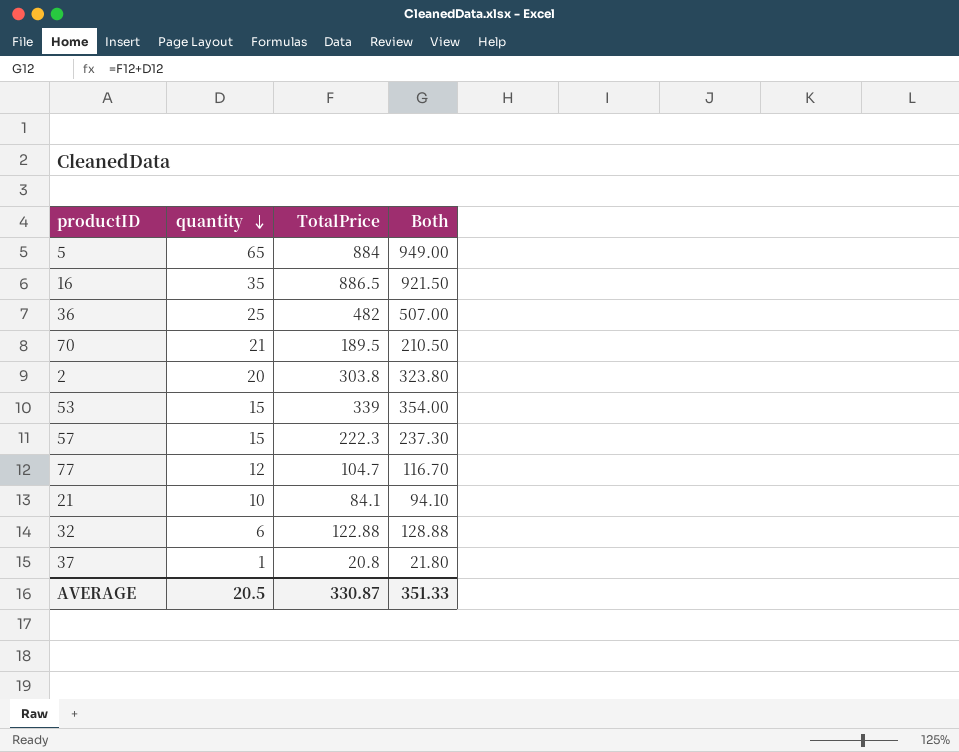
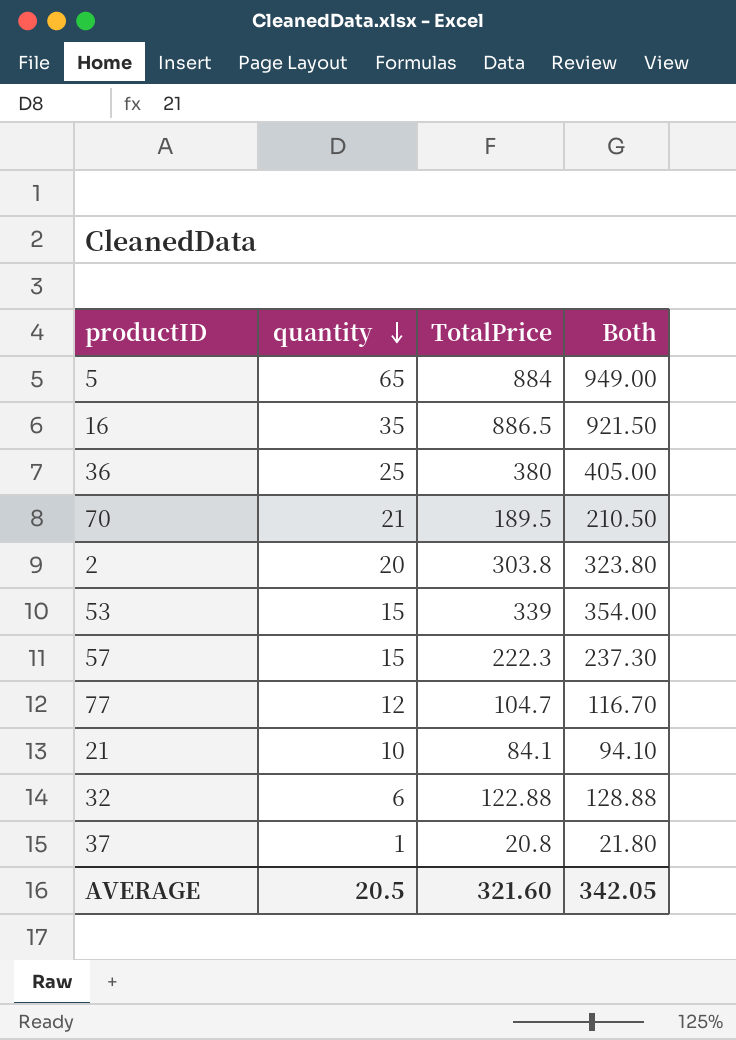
36 | TotalPrice: 482 -> 380
36 | Both: 507.00 -> 405.00
AVERAGE | TotalPrice: 330.87 -> 321.60
AVERAGE | Both: 351.33 -> 342.05

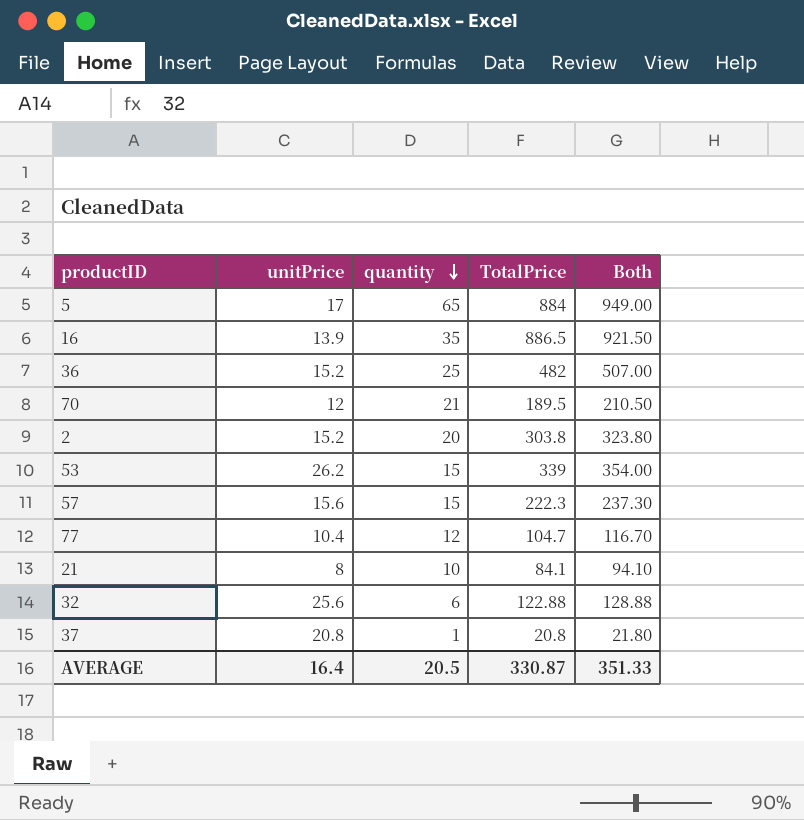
column unitPrice | position: none -> 2
36 | TotalPrice: 380 -> 482
36 | Both: 405.00 -> 507.00
AVERAGE | TotalPrice: 321.60 -> 330.87
AVERAGE | Both: 342.05 -> 351.33

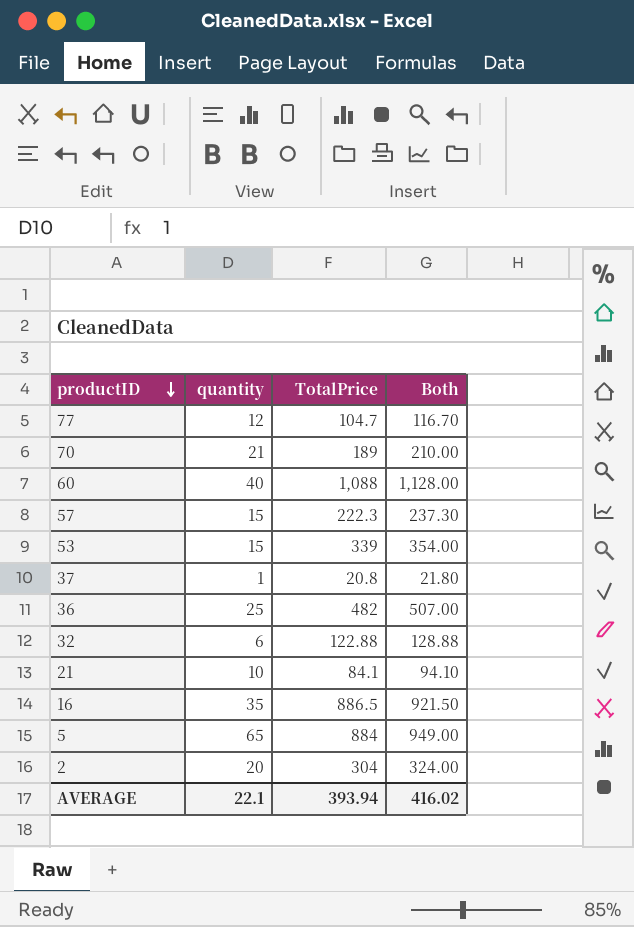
row order: quantity descending -> productID descending
column unitPrice | position: 2 -> none
70 | TotalPrice: 189.5 -> 189
70 | Both: 210.50 -> 210.00
row 60: none -> 40 | 1,088 | 1,128.00
2 | TotalPrice: 303.8 -> 304
2 | Both: 323.80 -> 324.00
AVERAGE | quantity: 20.5 -> 22.1
AVERAGE | TotalPrice: 330.87 -> 393.94
AVERAGE | Both: 351.33 -> 416.02

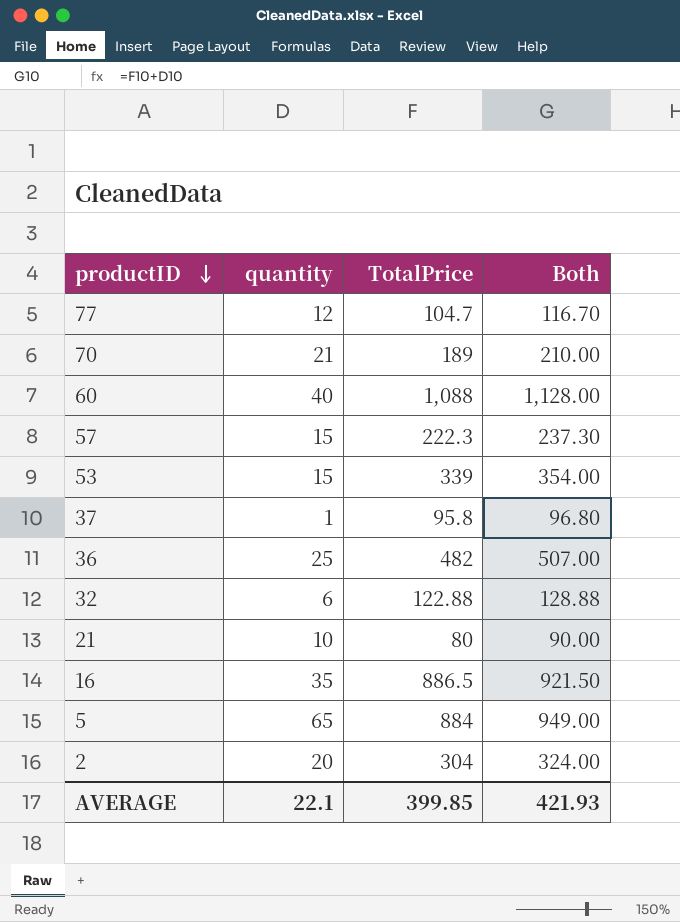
37 | TotalPrice: 20.8 -> 95.8
37 | Both: 21.80 -> 96.80
21 | TotalPrice: 84.1 -> 80
21 | Both: 94.10 -> 90.00
AVERAGE | TotalPrice: 393.94 -> 399.85
AVERAGE | Both: 416.02 -> 421.93

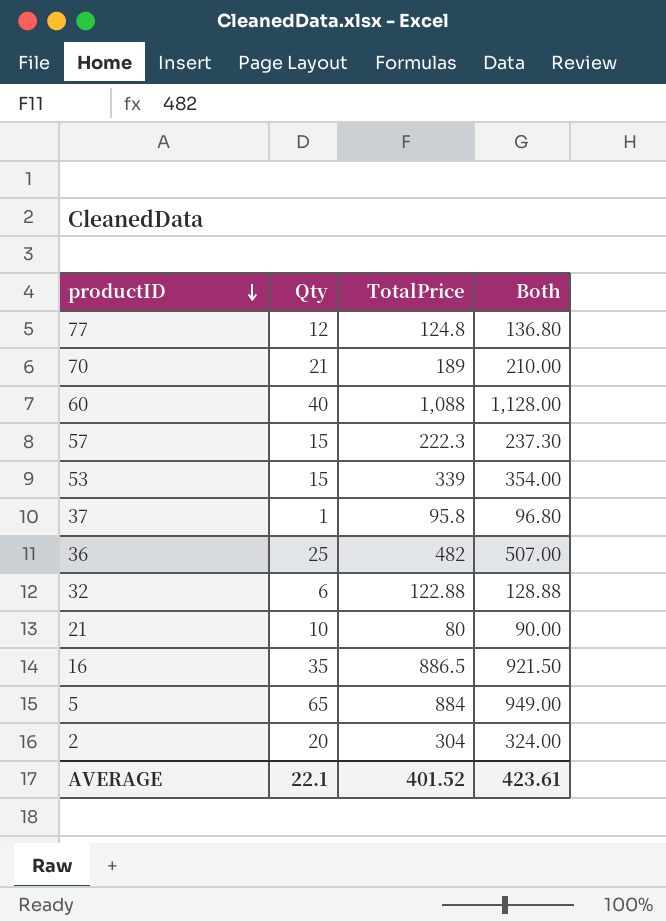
column name: quantity -> Qty
77 | TotalPrice: 104.7 -> 124.8
77 | Both: 116.70 -> 136.80
AVERAGE | TotalPrice: 399.85 -> 401.52
AVERAGE | Both: 421.93 -> 423.61

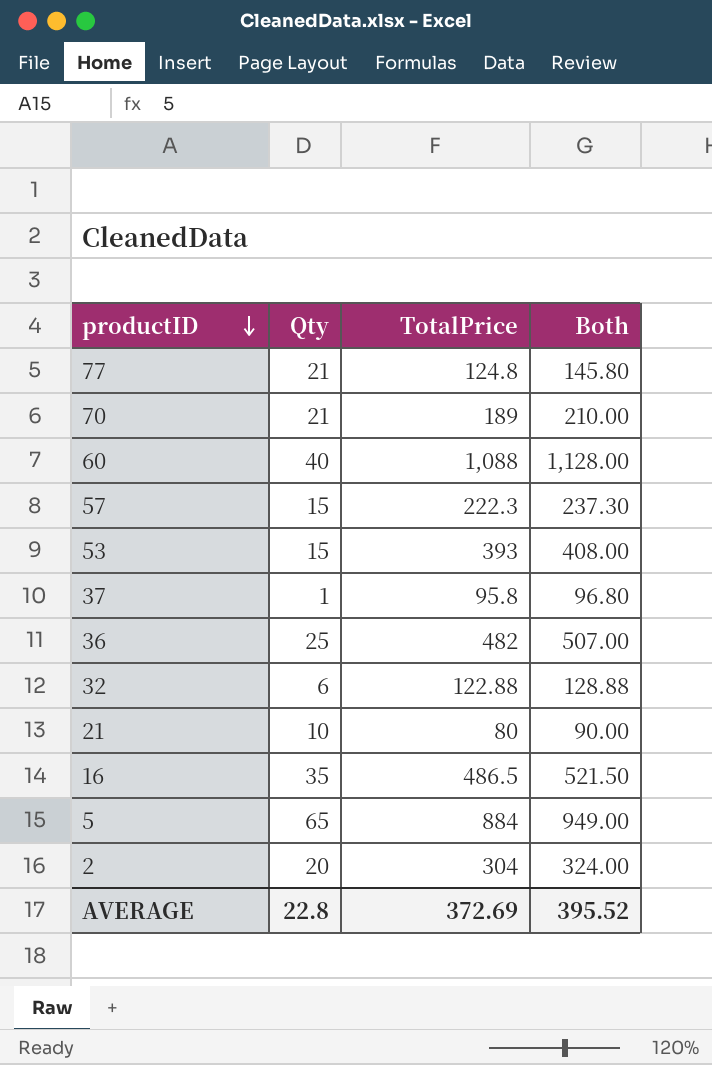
77 | Qty: 12 -> 21
77 | Both: 136.80 -> 145.80
53 | TotalPrice: 339 -> 393
53 | Both: 354.00 -> 408.00
16 | TotalPrice: 886.5 -> 486.5
16 | Both: 921.50 -> 521.50
AVERAGE | Qty: 22.1 -> 22.8
AVERAGE | TotalPrice: 401.52 -> 372.69
AVERAGE | Both: 423.61 -> 395.52

